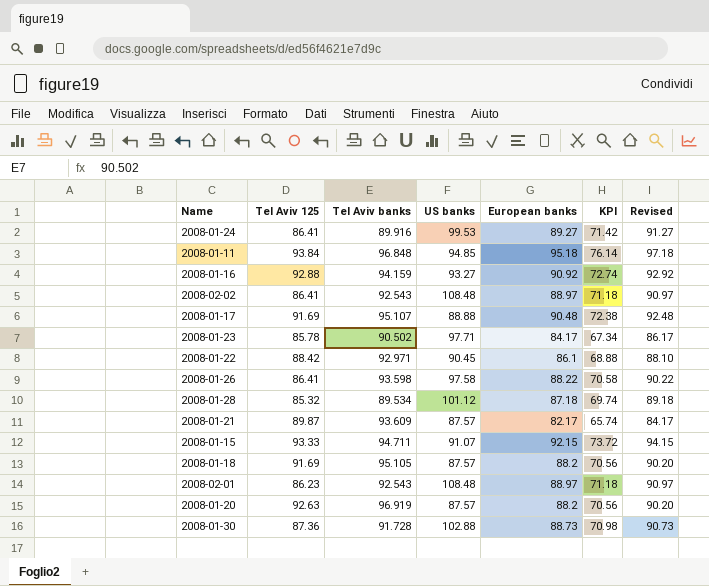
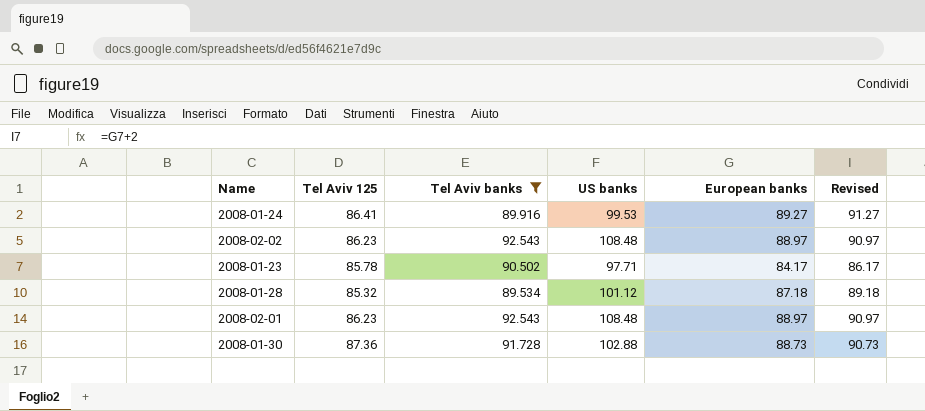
filter: none -> Tel Aviv banks <= 92.543
column KPI | formula: [European banks] * 0.8 -> none
2008-02-02 | Tel Aviv 125: 86.41 -> 86.23

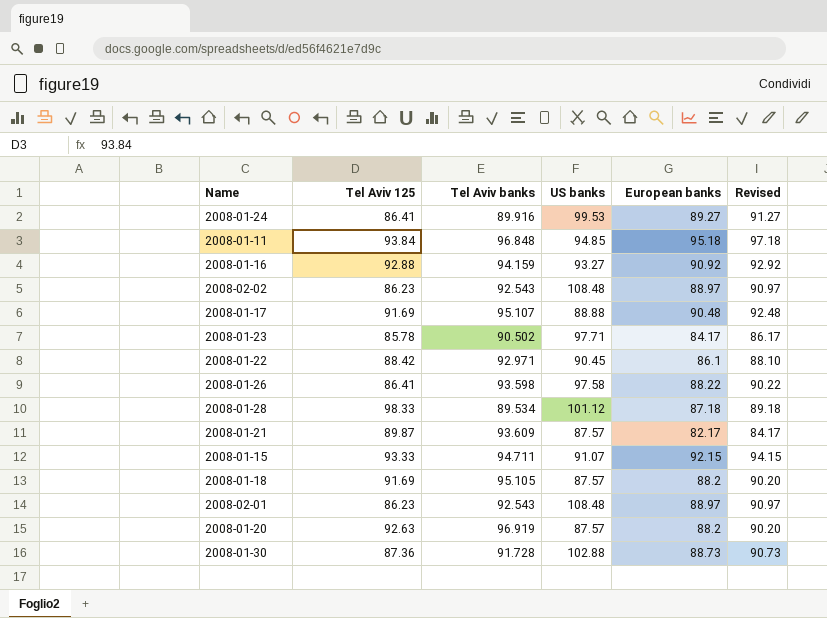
filter: Tel Aviv banks <= 92.543 -> none
2008-01-28 | Tel Aviv 125: 85.32 -> 98.33

